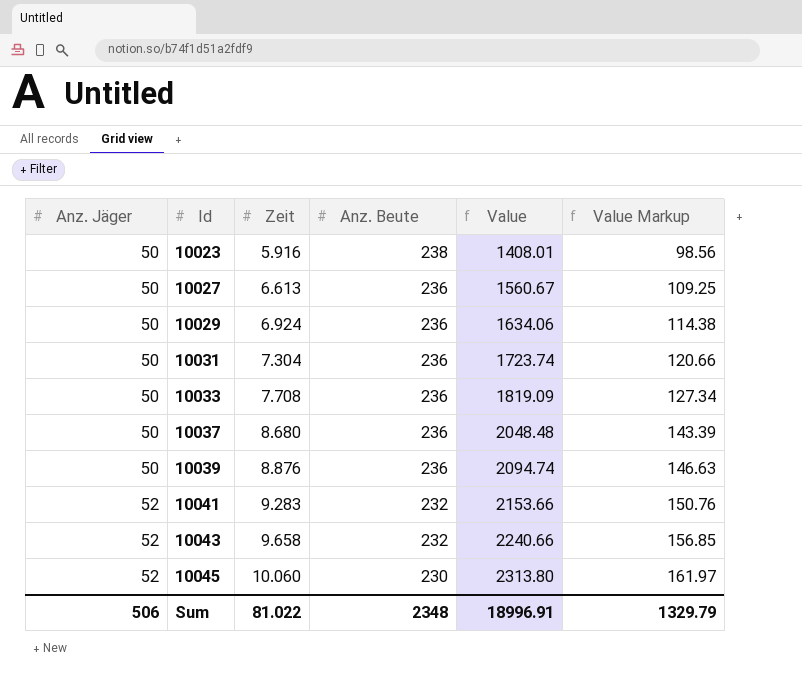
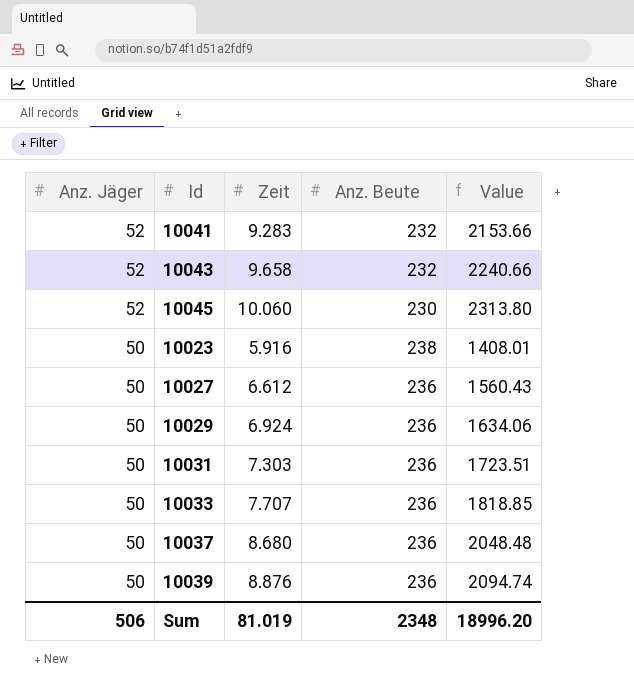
row order: Anz. Jäger ascending -> Anz. Jäger descending
column Value Markup | formula: [Value] * 0.07 -> none
10027 | Zeit: 6.613 -> 6.612
10027 | Value: 1560.67 -> 1560.43
10031 | Zeit: 7.304 -> 7.303
10031 | Value: 1723.74 -> 1723.51
10033 | Zeit: 7.708 -> 7.707
10033 | Value: 1819.09 -> 1818.85
Sum | Zeit: 81.022 -> 81.019
Sum | Value: 18996.91 -> 18996.20

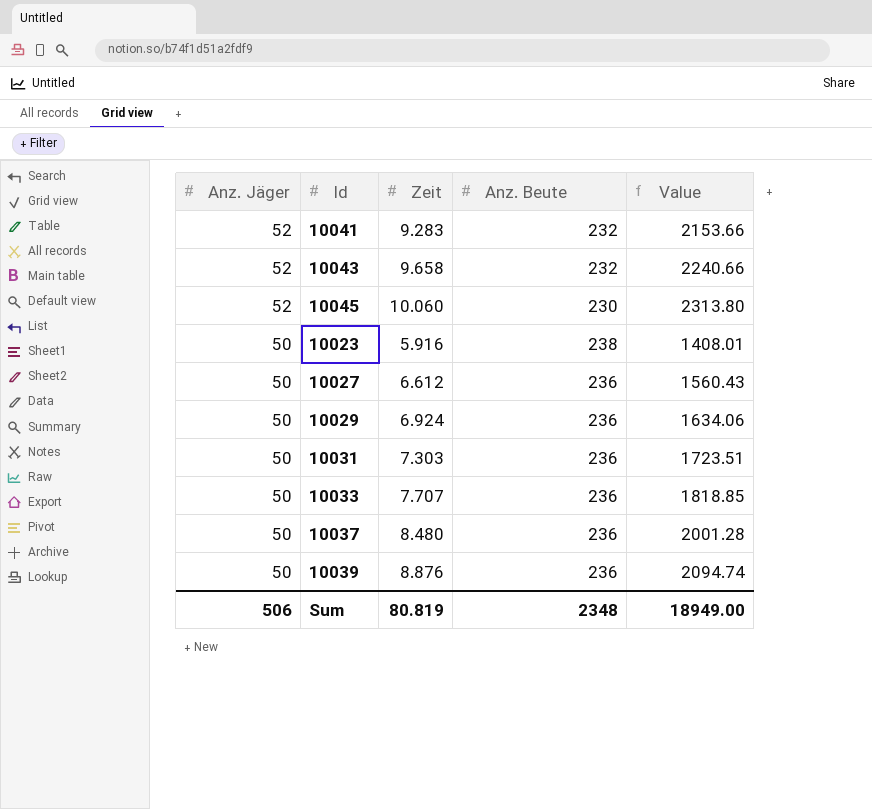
10037 | Zeit: 8.680 -> 8.480
10037 | Value: 2048.48 -> 2001.28
Sum | Zeit: 81.019 -> 80.819
Sum | Value: 18996.20 -> 18949.00

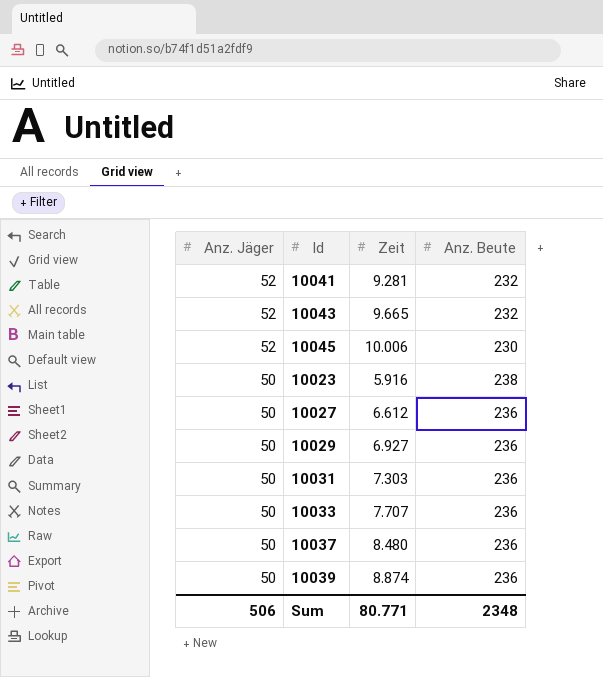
column Value | formula: [Zeit] * [Anz. Beute] -> none
10041 | Zeit: 9.283 -> 9.281
10043 | Zeit: 9.658 -> 9.665
10045 | Zeit: 10.060 -> 10.006
10029 | Zeit: 6.924 -> 6.927
10039 | Zeit: 8.876 -> 8.874
Sum | Zeit: 80.819 -> 80.771

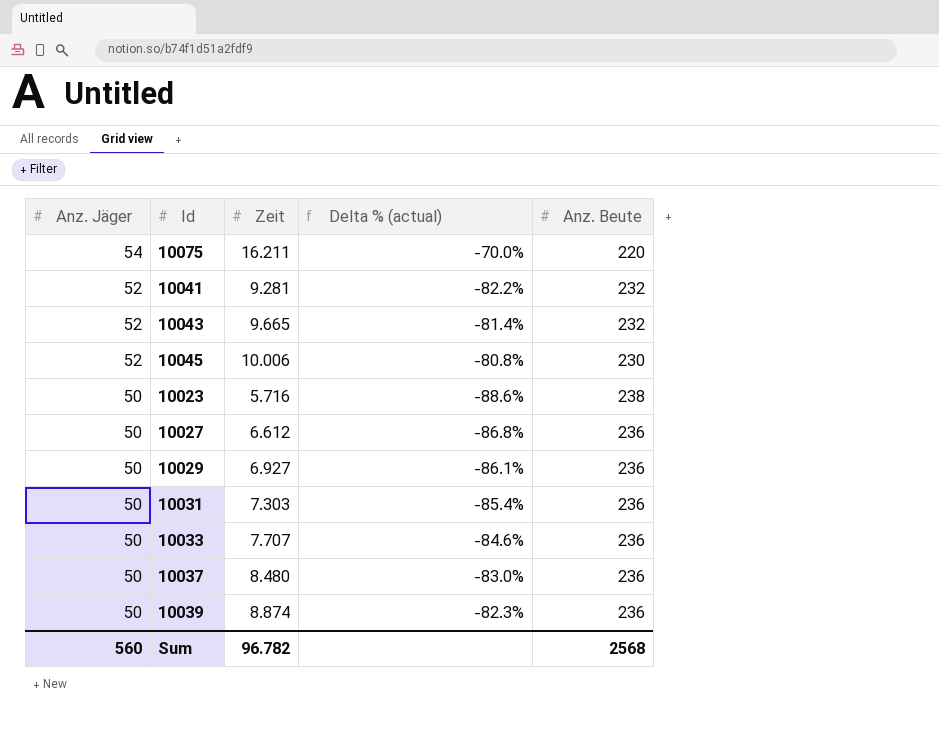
column Delta % (actual) | formula: none -> ([Zeit] - [Anz. Jäger]) / [Anz. Jäger]
row 10075: none -> 54 | 16.211 | -70.0% | 220
10023 | Zeit: 5.916 -> 5.716
Sum | Anz. Jäger: 506 -> 560
Sum | Zeit: 80.771 -> 96.782
Sum | Anz. Beute: 2348 -> 2568

